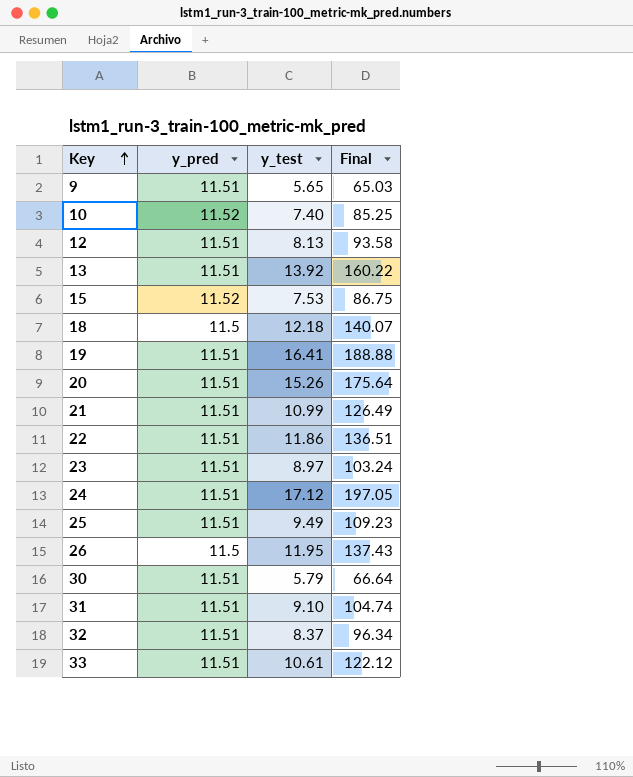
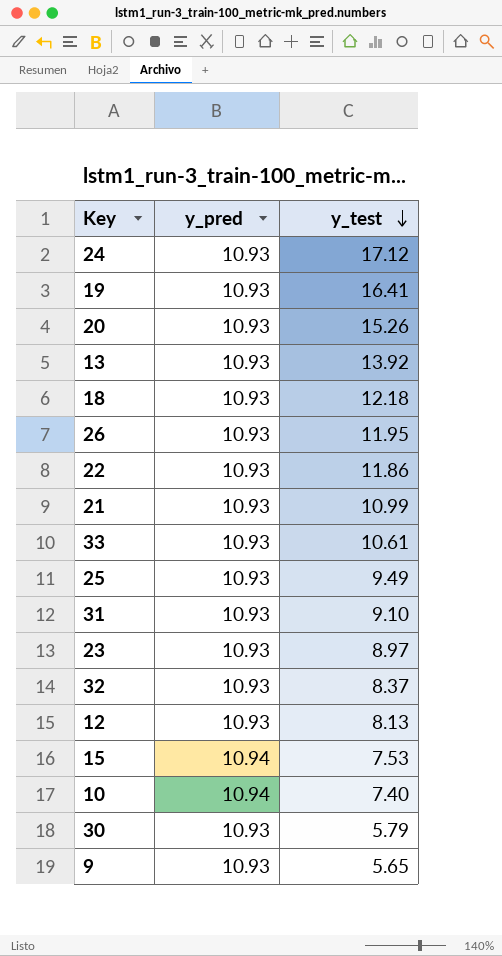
row order: Key ascending -> y_test descending
column Final | formula: [y_pred] * [y_test] -> none
24 | y_pred: 11.51 -> 10.93
19 | y_pred: 11.51 -> 10.93
20 | y_pred: 11.51 -> 10.93
13 | y_pred: 11.51 -> 10.93
18 | y_pred: 11.5 -> 10.93
26 | y_pred: 11.5 -> 10.93
22 | y_pred: 11.51 -> 10.93
21 | y_pred: 11.51 -> 10.93
33 | y_pred: 11.51 -> 10.93
25 | y_pred: 11.51 -> 10.93
31 | y_pred: 11.51 -> 10.93
23 | y_pred: 11.51 -> 10.93
32 | y_pred: 11.51 -> 10.93
12 | y_pred: 11.51 -> 10.93
15 | y_pred: 11.52 -> 10.94
10 | y_pred: 11.52 -> 10.94
30 | y_pred: 11.51 -> 10.93
9 | y_pred: 11.51 -> 10.93

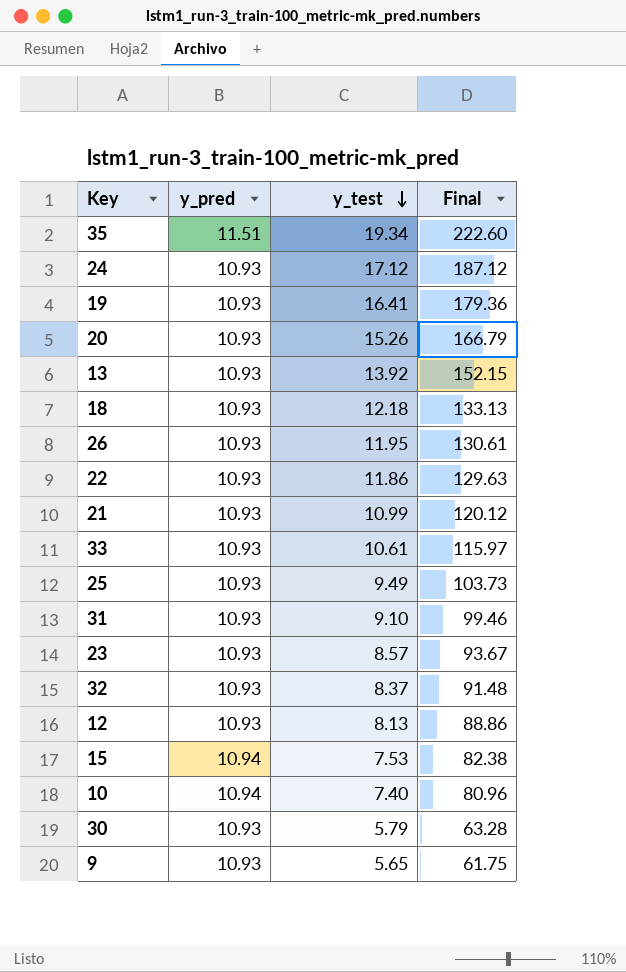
column Final | formula: none -> [y_pred] * [y_test]
row 35: none -> 11.51 | 19.34 | 222.60
23 | y_test: 8.97 -> 8.57

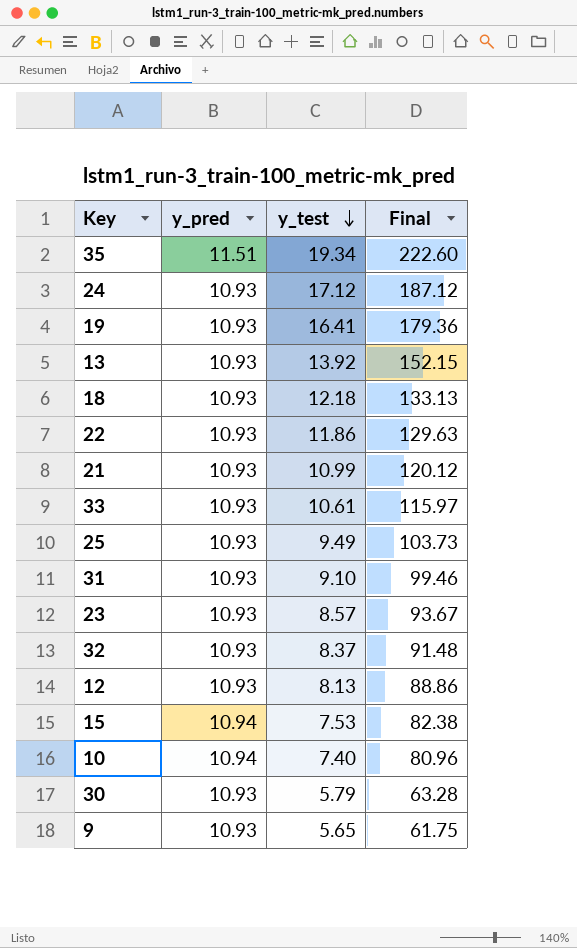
row 20: 10.93 | 15.26 | 166.79 -> none
row 26: 10.93 | 11.95 | 130.61 -> none

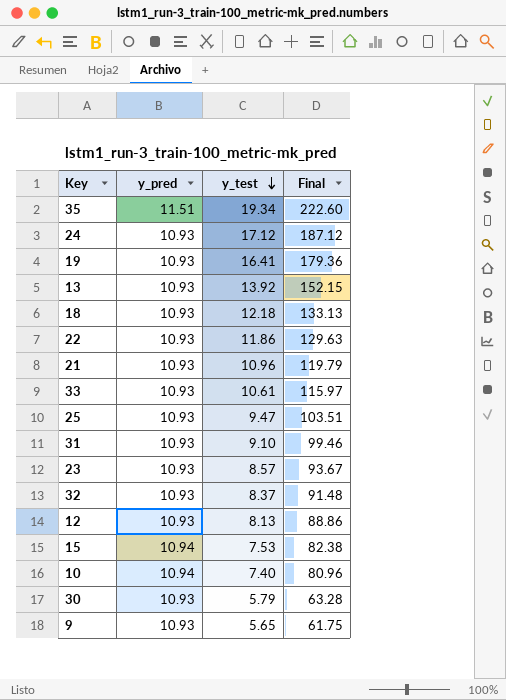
21 | y_test: 10.99 -> 10.96
21 | Final: 120.12 -> 119.79
25 | y_test: 9.49 -> 9.47
25 | Final: 103.73 -> 103.51

